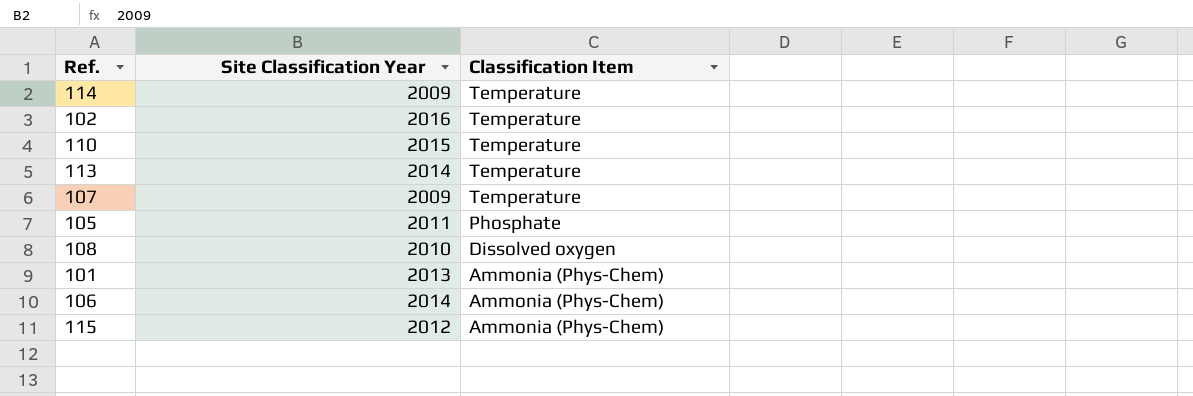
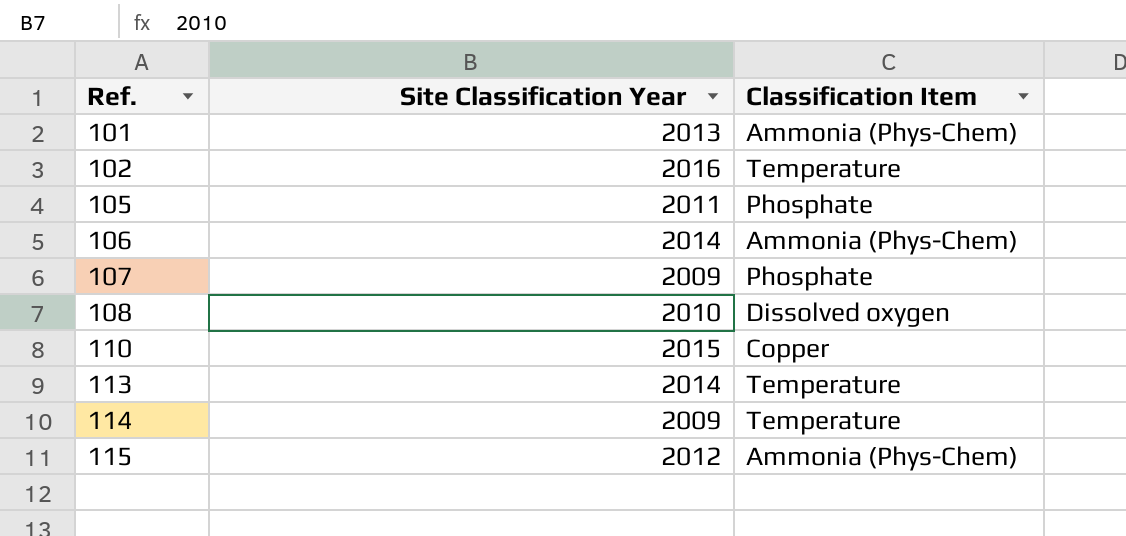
row order: Classification Item descending -> Ref. ascending
107 | Classification Item: Temperature -> Phosphate
110 | Classification Item: Temperature -> Copper

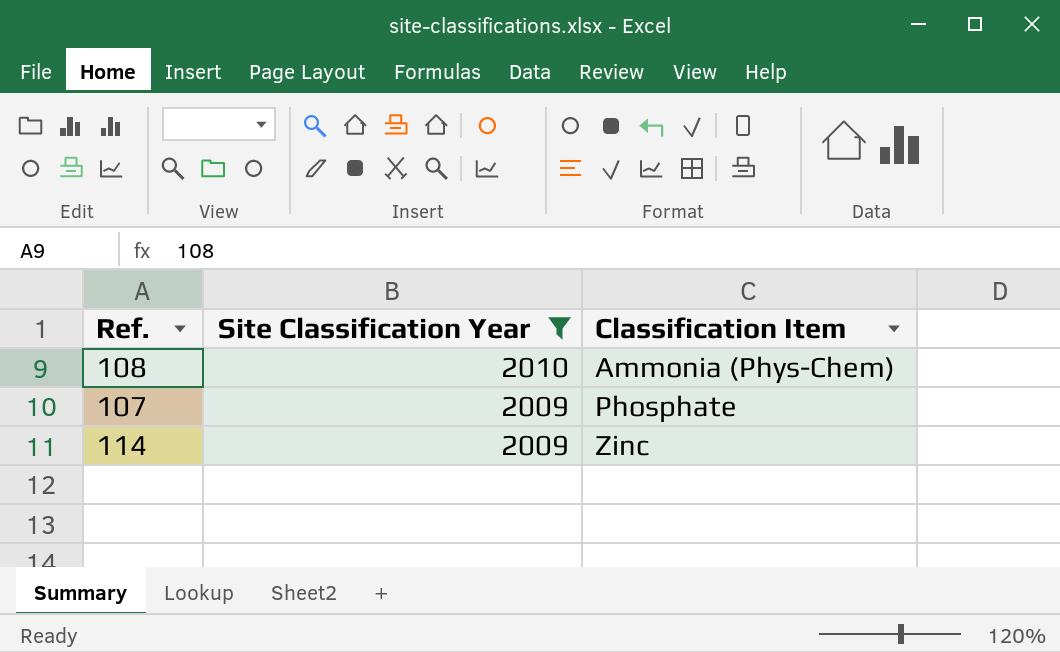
filter: none -> Site Classification Year <= 2010
row order: Ref. ascending -> Site Classification Year descending
108 | Classification Item: Dissolved oxygen -> Ammonia (Phys-Chem)
114 | Classification Item: Temperature -> Zinc

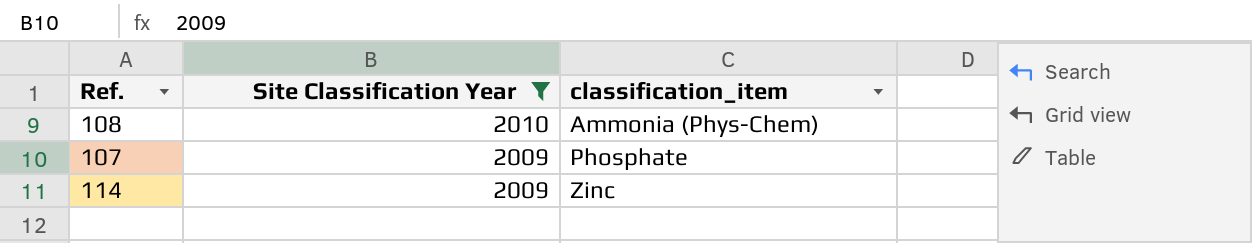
column name: Classification Item -> classification_item

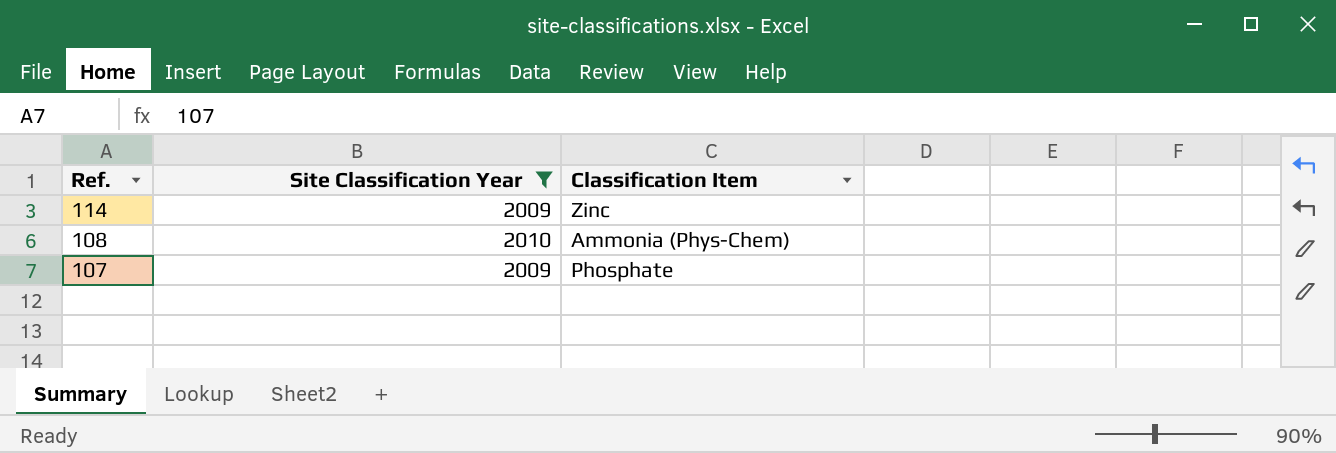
row order: Site Classification Year descending -> Ref. descending
column name: classification_item -> Classification Item

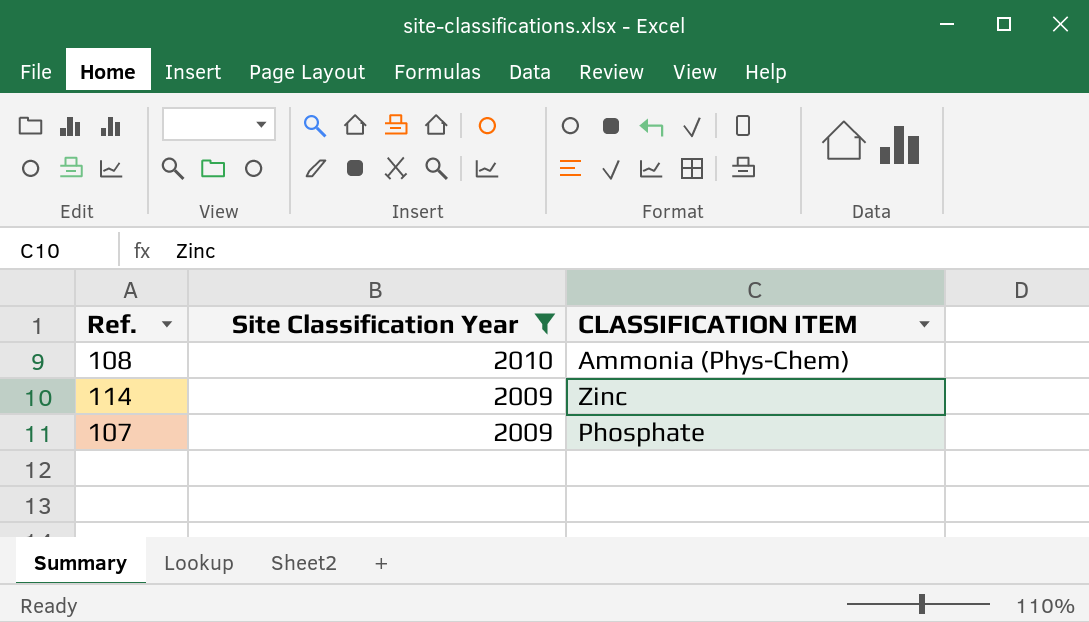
row order: Ref. descending -> Site Classification Year descending
column name: Classification Item -> CLASSIFICATION ITEM

